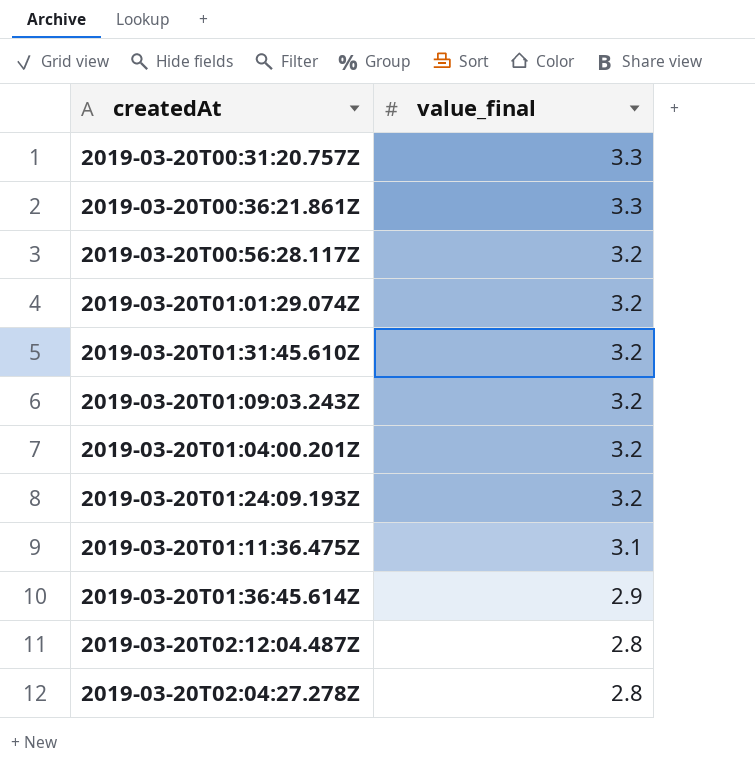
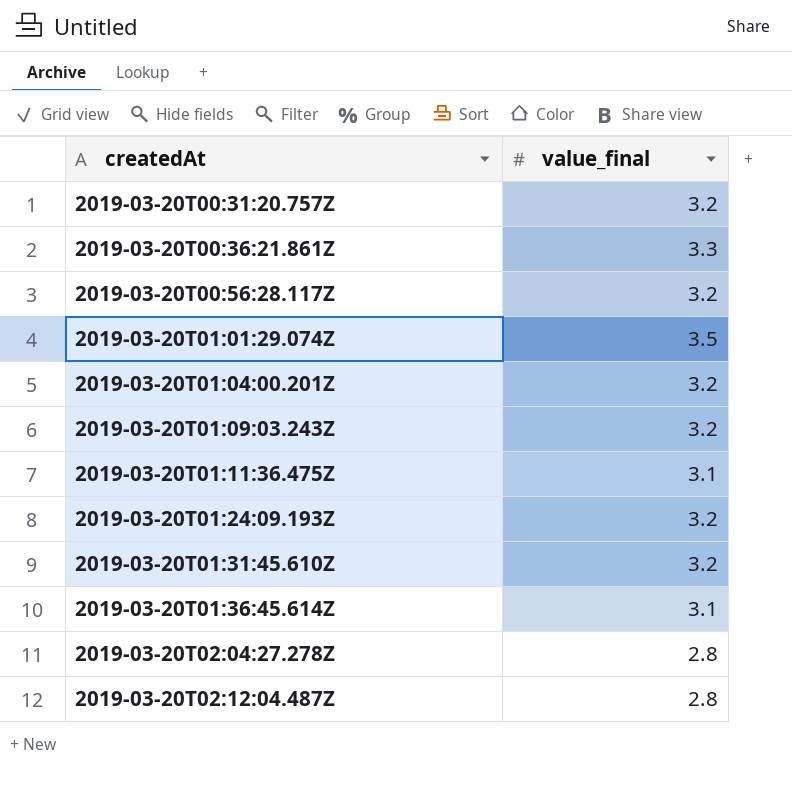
row order: value_final descending -> createdAt ascending
2019-03-20T00:31:20.757Z | value_final: 3.3 -> 3.2
2019-03-20T01:01:29.074Z | value_final: 3.2 -> 3.5
2019-03-20T01:36:45.614Z | value_final: 2.9 -> 3.1

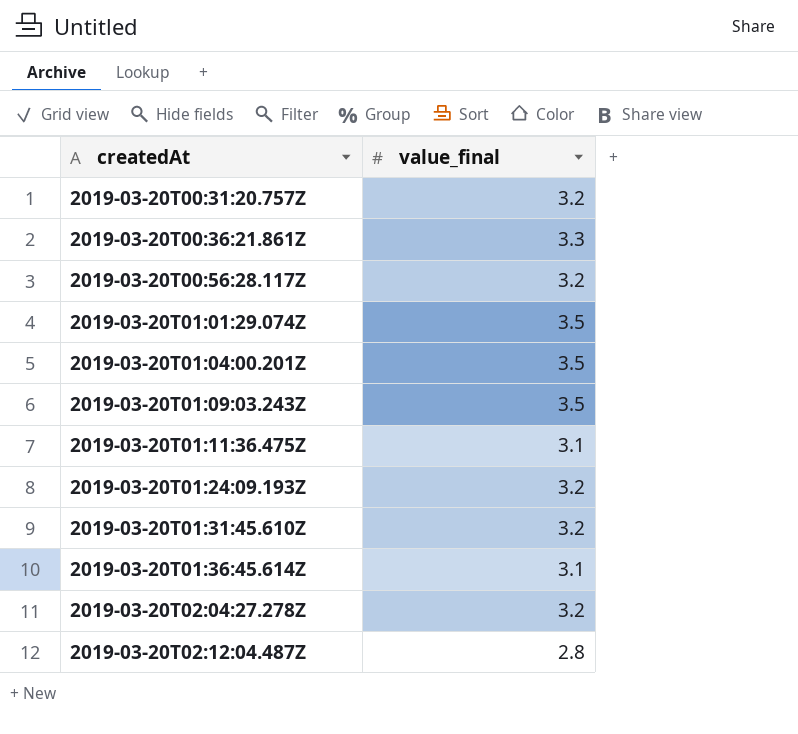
2019-03-20T01:04:00.201Z | value_final: 3.2 -> 3.5
2019-03-20T01:09:03.243Z | value_final: 3.2 -> 3.5
2019-03-20T02:04:27.278Z | value_final: 2.8 -> 3.2

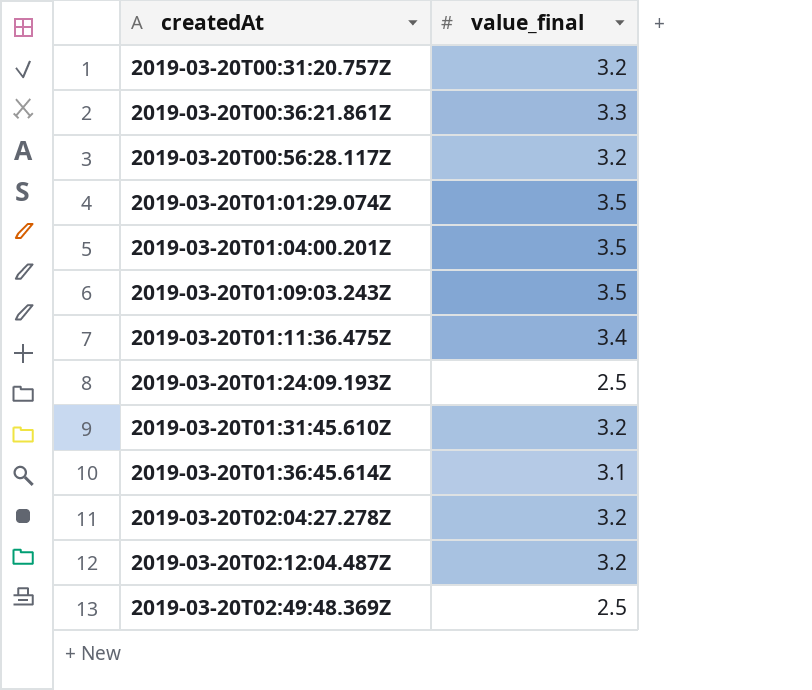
2019-03-20T01:11:36.475Z | value_final: 3.1 -> 3.4
2019-03-20T01:24:09.193Z | value_final: 3.2 -> 2.5
2019-03-20T02:12:04.487Z | value_final: 2.8 -> 3.2
row 2019-03-20T02:49:48.369Z: none -> 2.5

